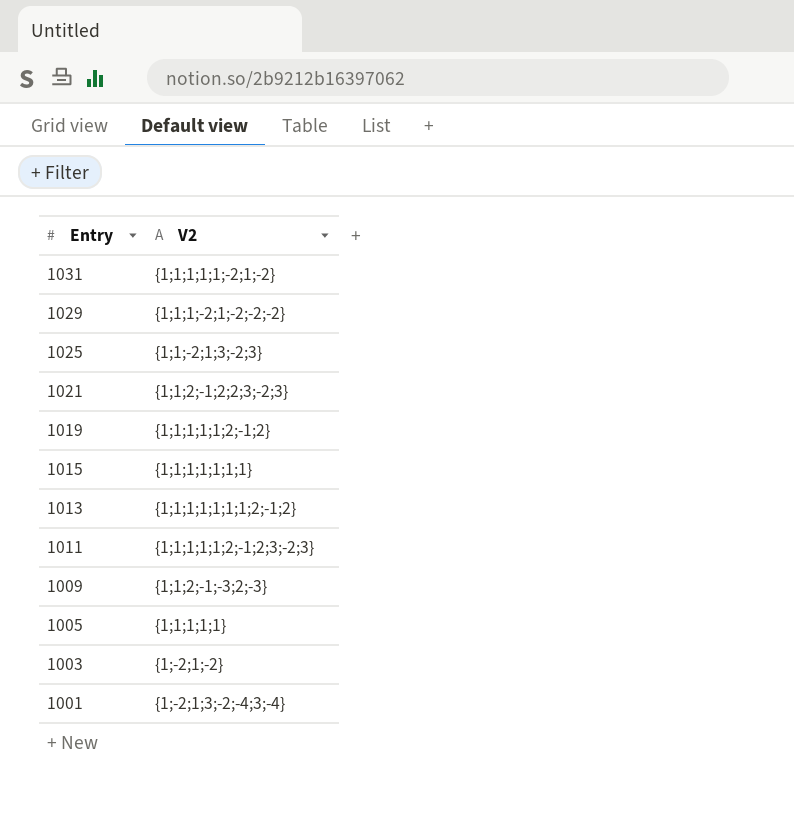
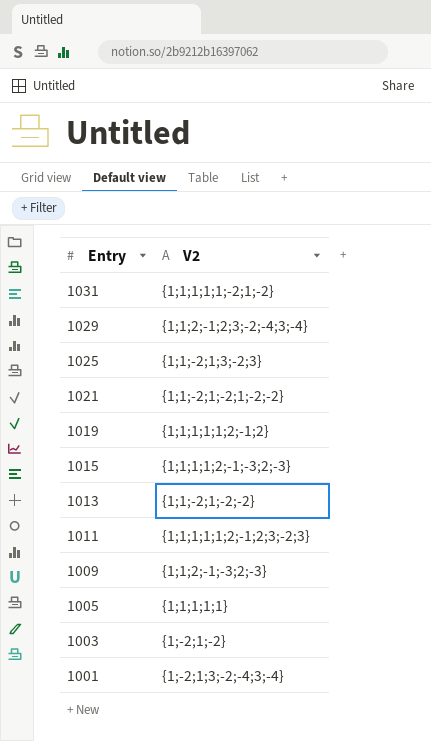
1029 | V2: {1;1;1;-2;1;-2;-2;-2} -> {1;1;2;-1;2;3;-2;-4;3;-4}
1021 | V2: {1;1;2;-1;2;2;3;-2;3} -> {1;1;-2;1;-2;1;-2;-2}
1015 | V2: {1;1;1;1;1;1;1} -> {1;1;1;1;2;-1;-3;2;-3}
1013 | V2: {1;1;1;1;1;1;1;2;-1;2} -> {1;1;-2;1;-2;-2}

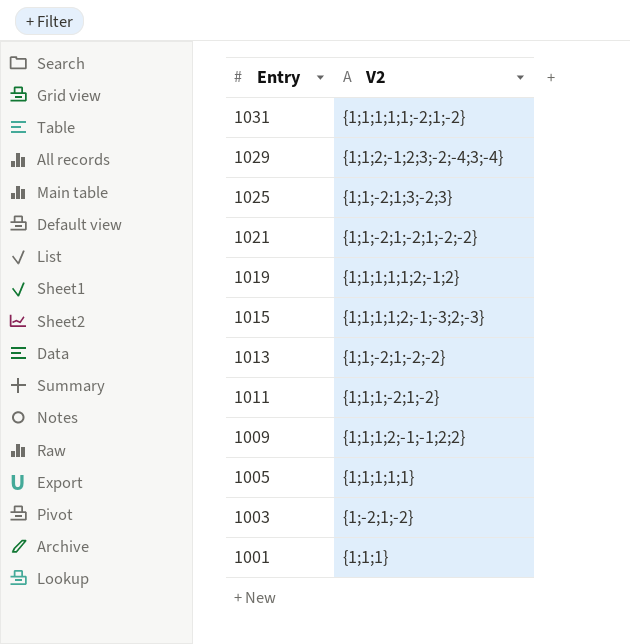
1011 | V2: {1;1;1;1;1;2;-1;2;3;-2;3} -> {1;1;1;-2;1;-2}
1009 | V2: {1;1;2;-1;-3;2;-3} -> {1;1;1;2;-1;-1;2;2}
1001 | V2: {1;-2;1;3;-2;-4;3;-4} -> {1;1;1}

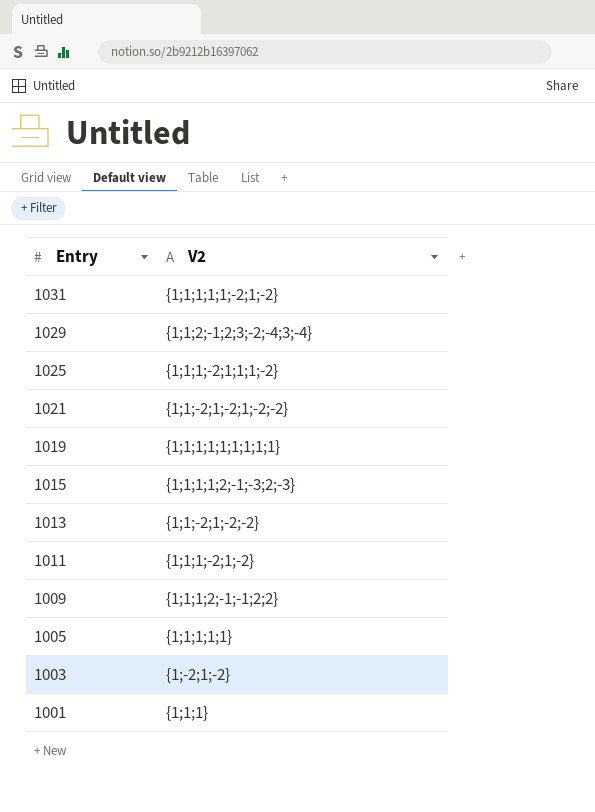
1025 | V2: {1;1;-2;1;3;-2;3} -> {1;1;1;-2;1;1;1;-2}
1019 | V2: {1;1;1;1;1;2;-1;2} -> {1;1;1;1;1;1;1;1;1}

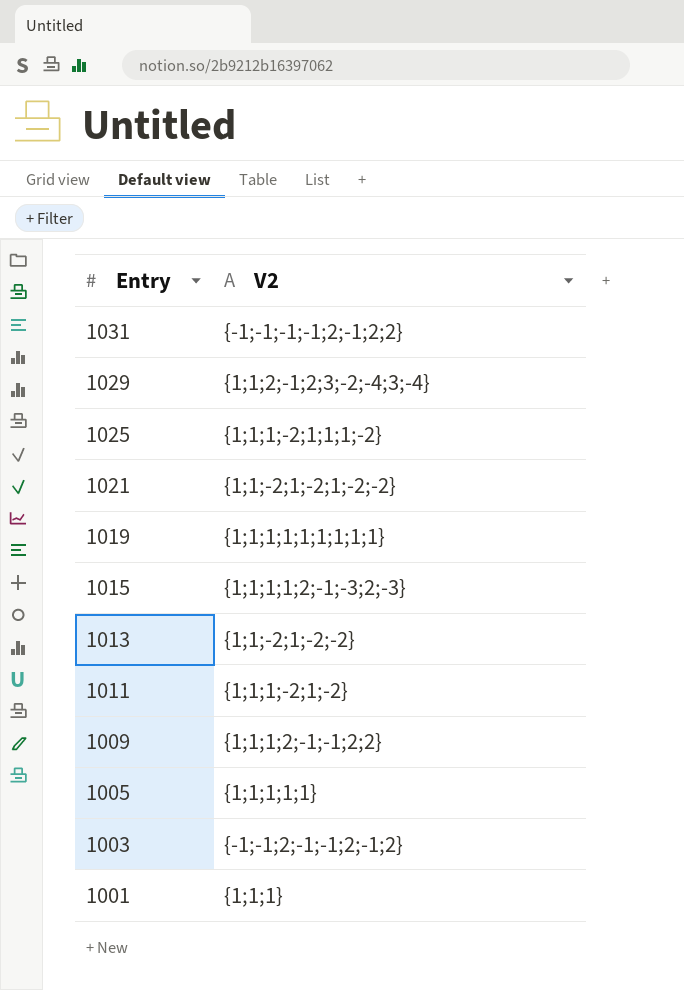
1031 | V2: {1;1;1;1;1;-2;1;-2} -> {-1;-1;-1;-1;2;-1;2;2}
1003 | V2: {1;-2;1;-2} -> {-1;-1;2;-1;-1;2;-1;2}

